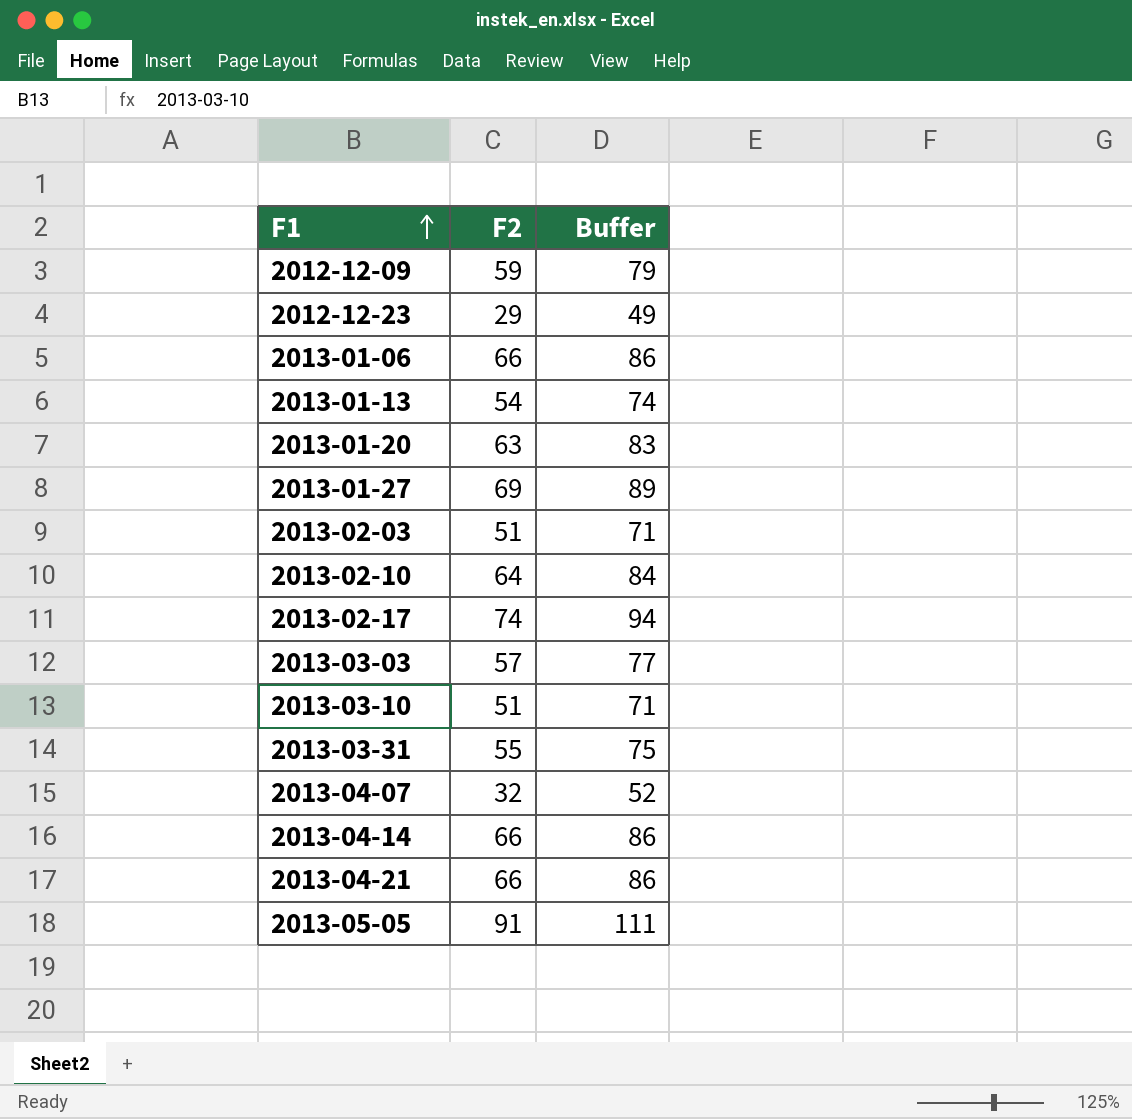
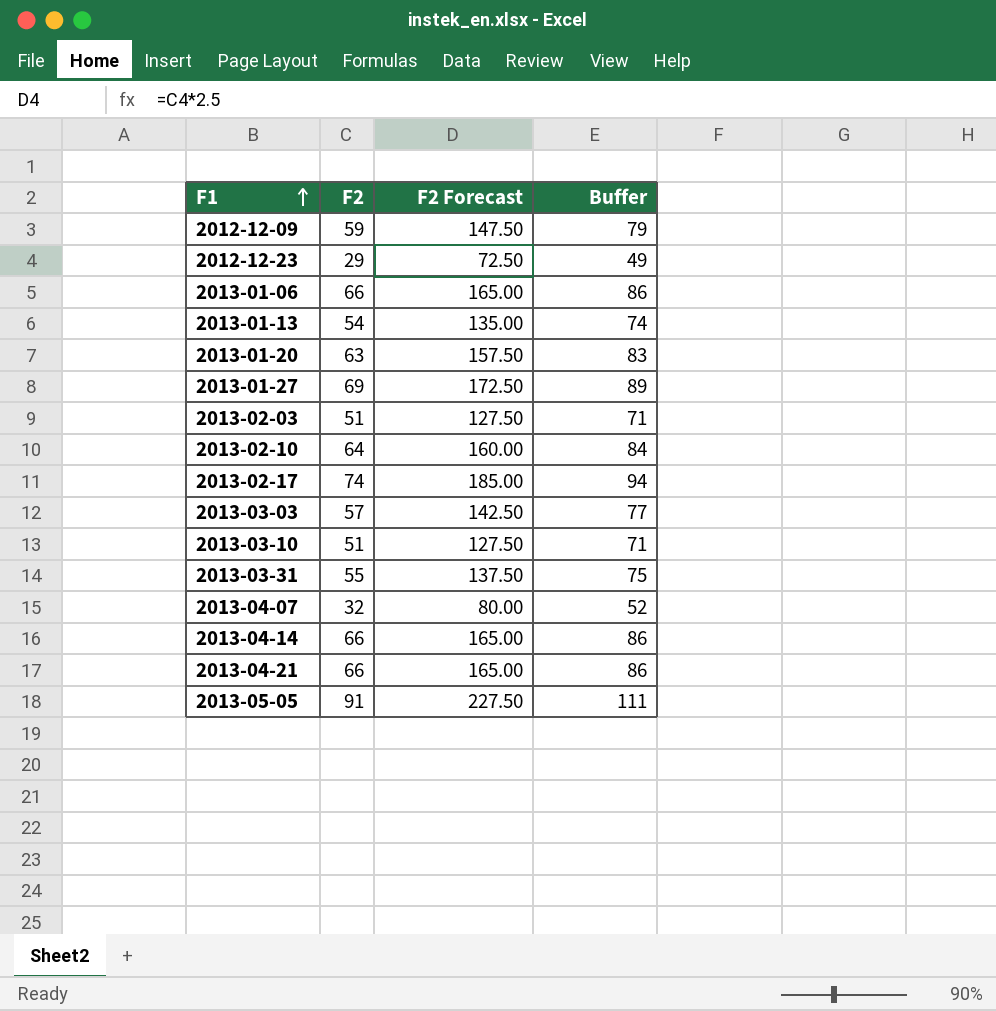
column F2 Forecast | formula: none -> [F2] * 2.5

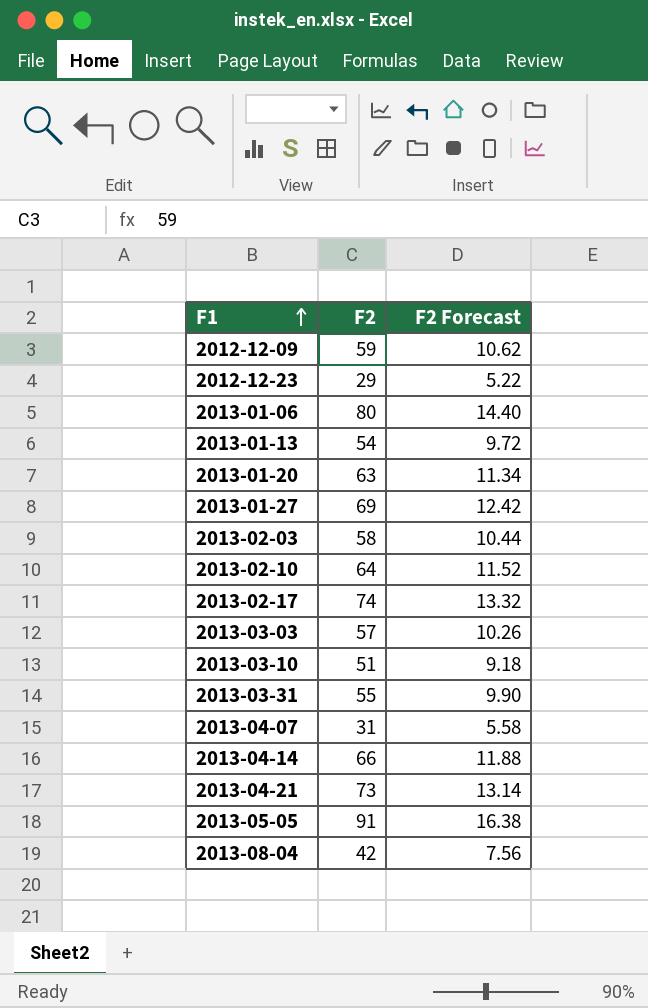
column Buffer | formula: [F2] + 20 -> none
column F2 Forecast | formula: [F2] * 2.5 -> [F2] * 0.18
2013-01-06 | F2: 66 -> 80
2013-02-03 | F2: 51 -> 58
2013-04-07 | F2: 32 -> 31
2013-04-21 | F2: 66 -> 73
row 2013-08-04: none -> 42 | 7.56

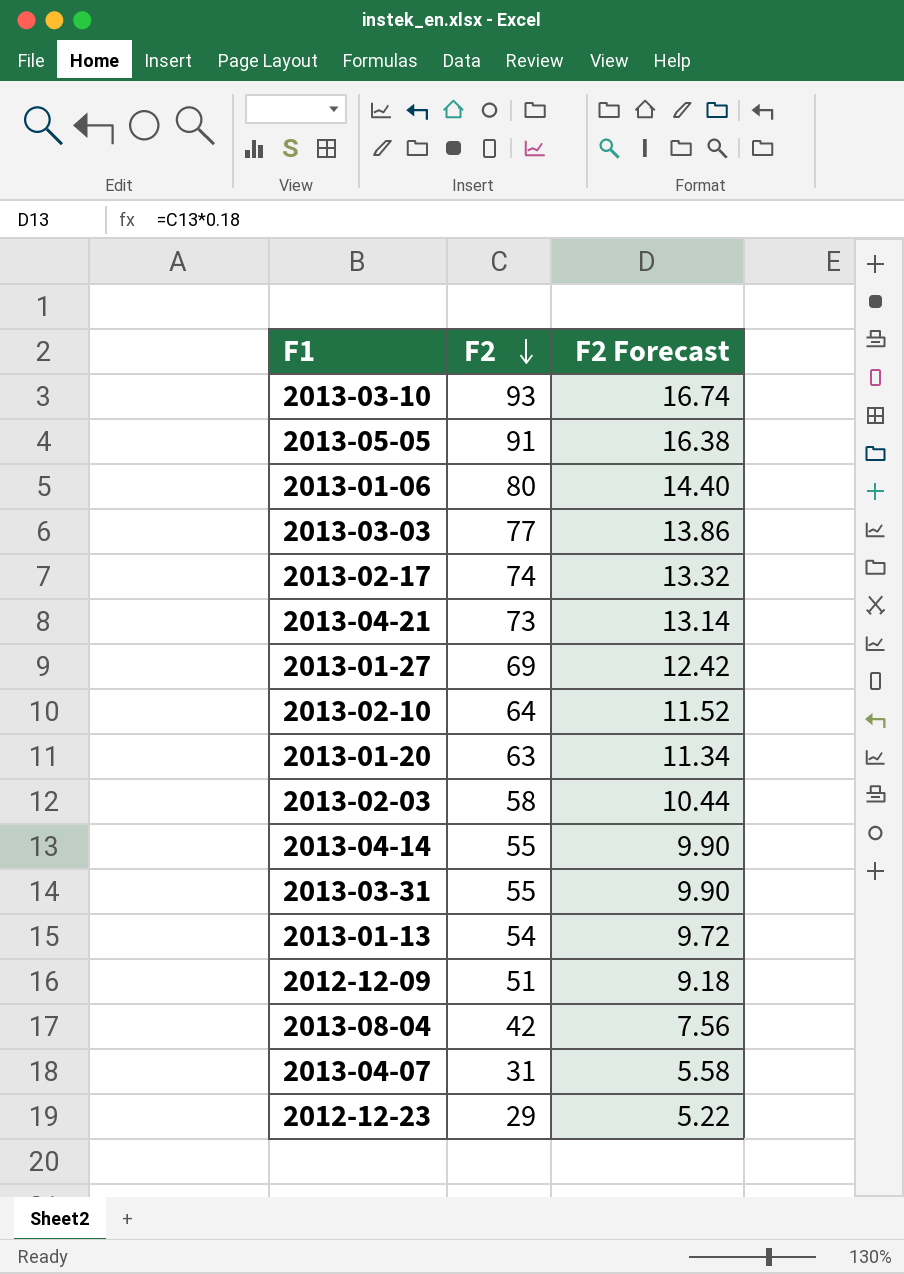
row order: F1 ascending -> F2 descending
2013-03-10 | F2: 51 -> 93
2013-03-10 | F2 Forecast: 9.18 -> 16.74
2013-03-03 | F2: 57 -> 77
2013-03-03 | F2 Forecast: 10.26 -> 13.86
2013-04-14 | F2: 66 -> 55
2013-04-14 | F2 Forecast: 11.88 -> 9.90
2012-12-09 | F2: 59 -> 51
2012-12-09 | F2 Forecast: 10.62 -> 9.18

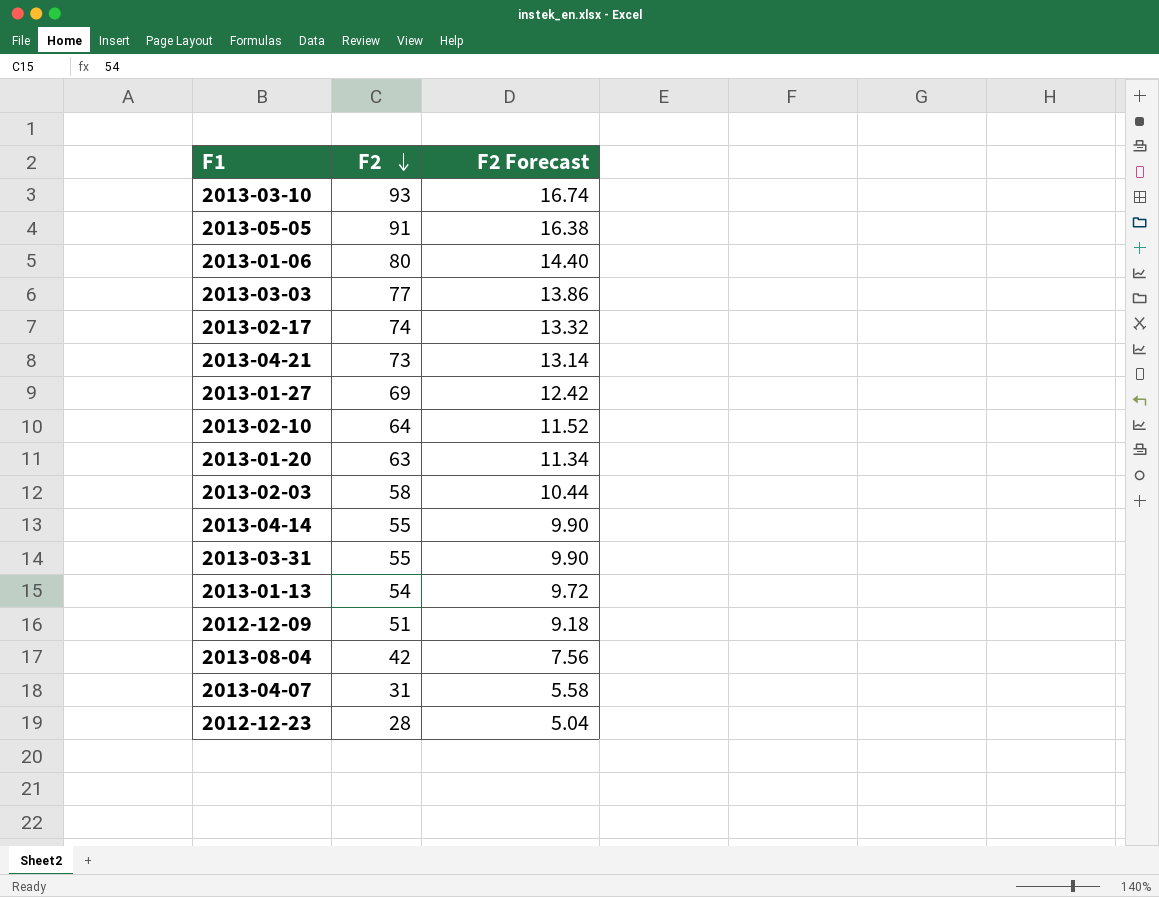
2012-12-23 | F2: 29 -> 28
2012-12-23 | F2 Forecast: 5.22 -> 5.04

